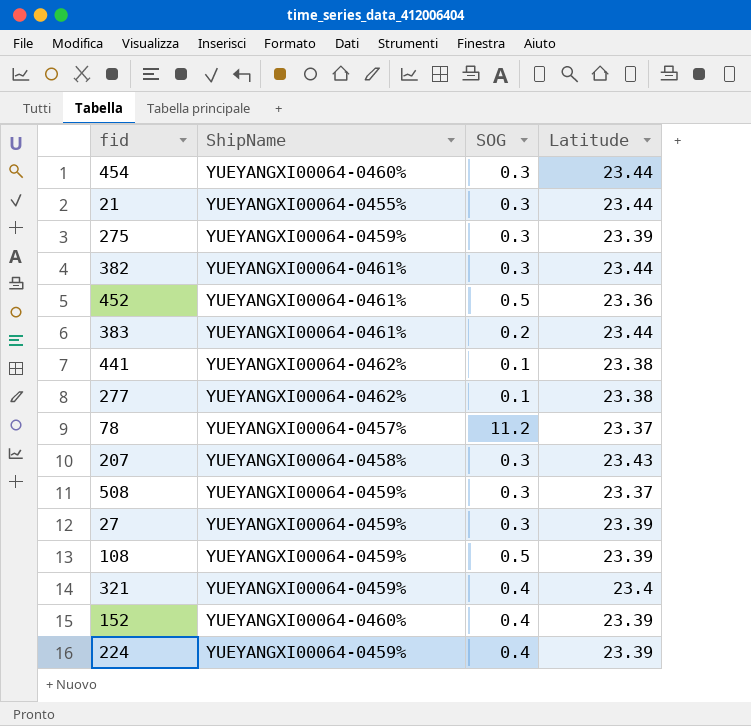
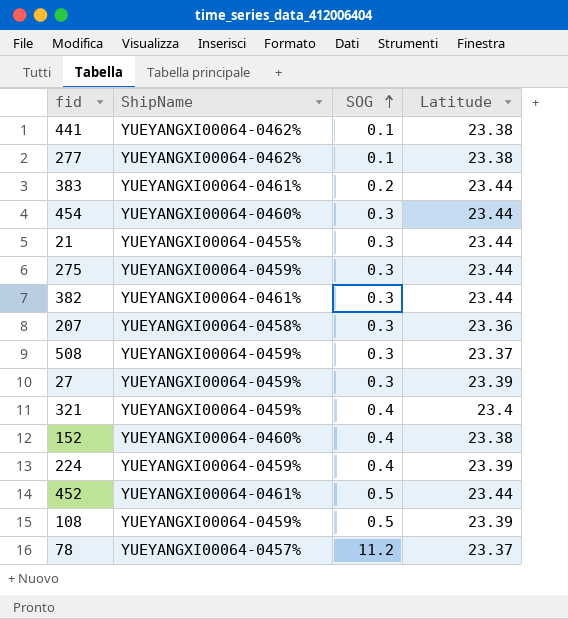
row order: none -> SOG ascending
275 | Latitude: 23.39 -> 23.44
207 | Latitude: 23.43 -> 23.36
152 | Latitude: 23.39 -> 23.38
452 | Latitude: 23.36 -> 23.44

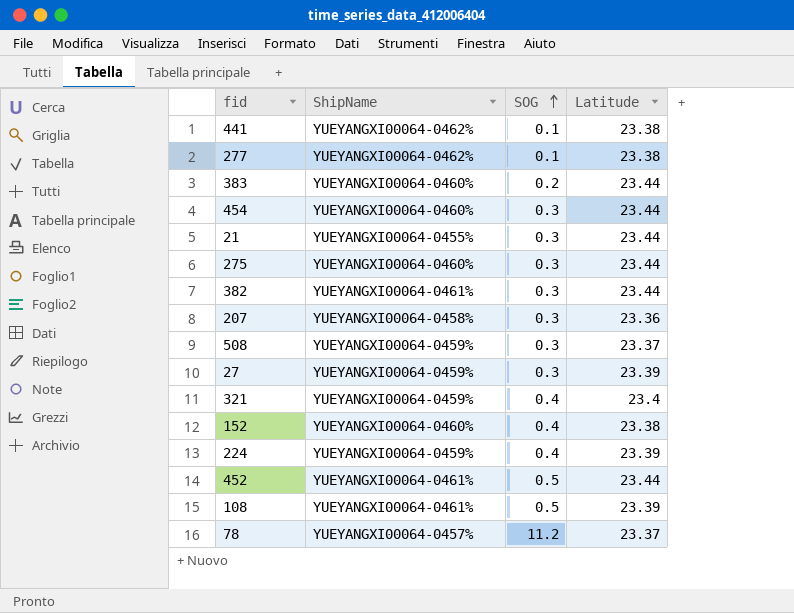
383 | ShipName: YUEYANGXI00064-0461% -> YUEYANGXI00064-0460%
275 | ShipName: YUEYANGXI00064-0459% -> YUEYANGXI00064-0460%
108 | ShipName: YUEYANGXI00064-0459% -> YUEYANGXI00064-0461%

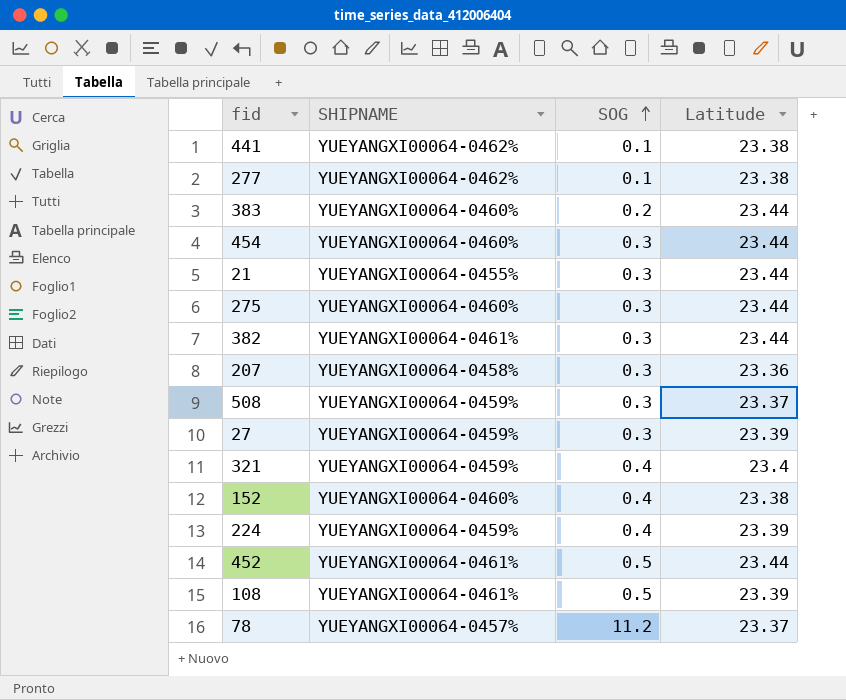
column name: ShipName -> SHIPNAME

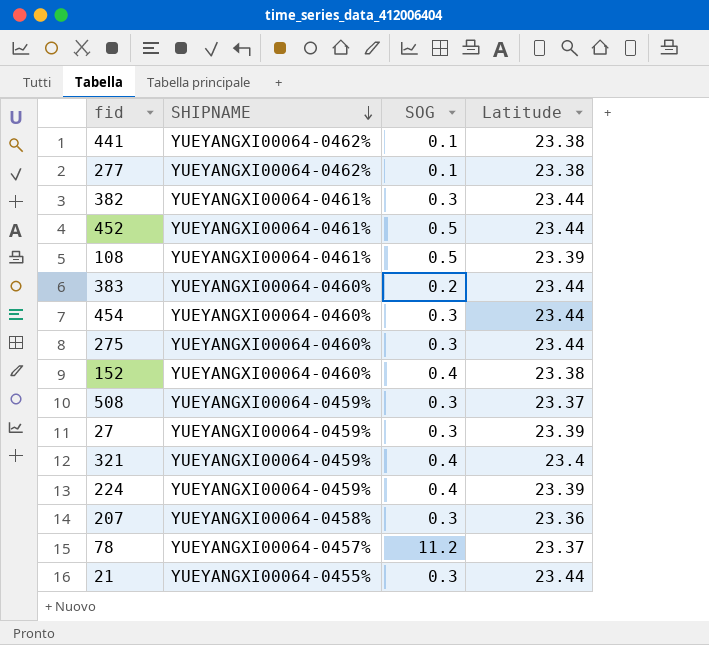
row order: SOG ascending -> SHIPNAME descending

